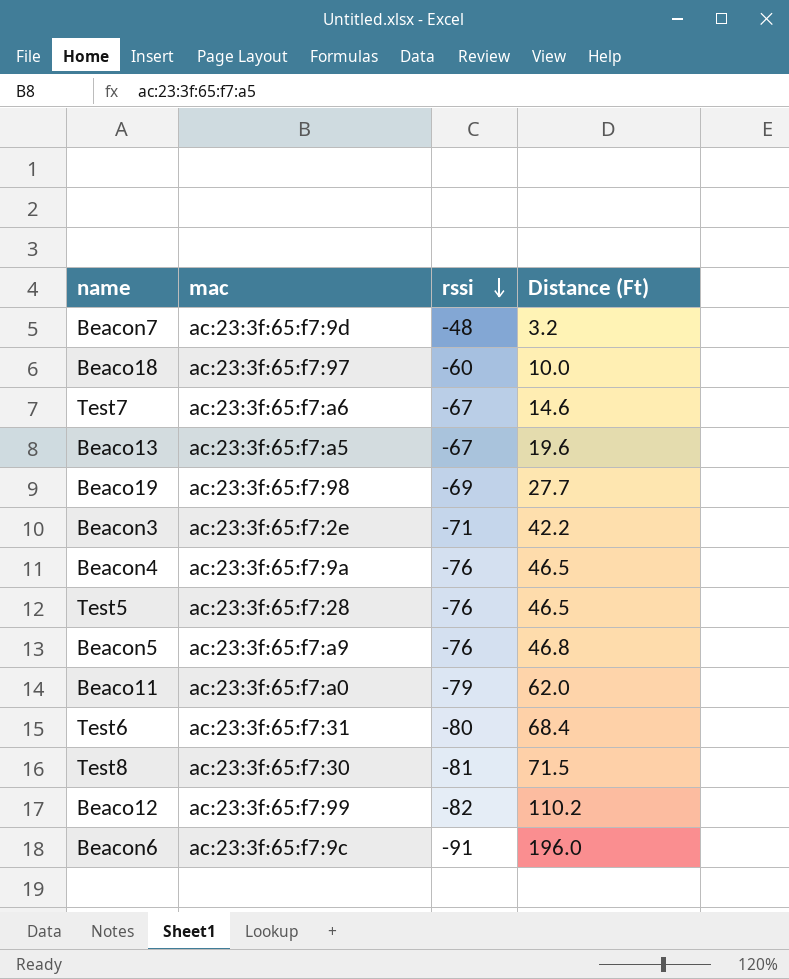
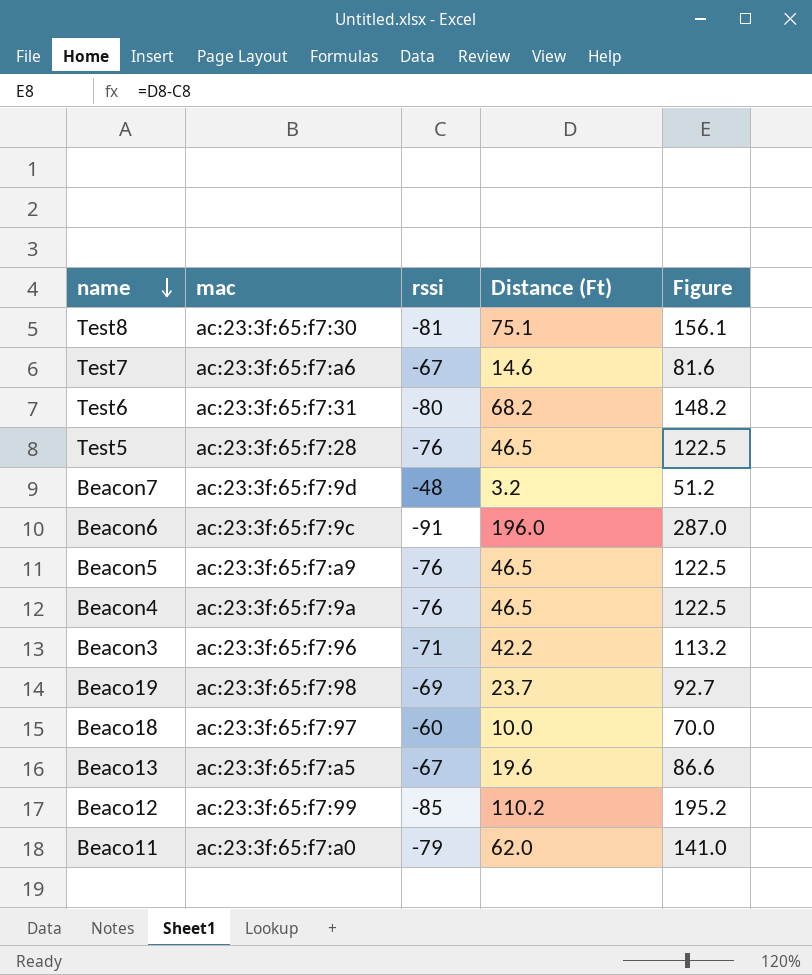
row order: rssi descending -> name descending
column Figure | formula: none -> [Distance (Ft)] - [rssi]
Test8 | Distance (Ft): 71.5 -> 75.1
Test6 | Distance (Ft): 68.4 -> 68.2
Beacon5 | Distance (Ft): 46.8 -> 46.5
Beacon3 | mac: ac:23:3f:65:f7:2e -> ac:23:3f:65:f7:96
Beaco19 | Distance (Ft): 27.7 -> 23.7
Beaco12 | rssi: -82 -> -85

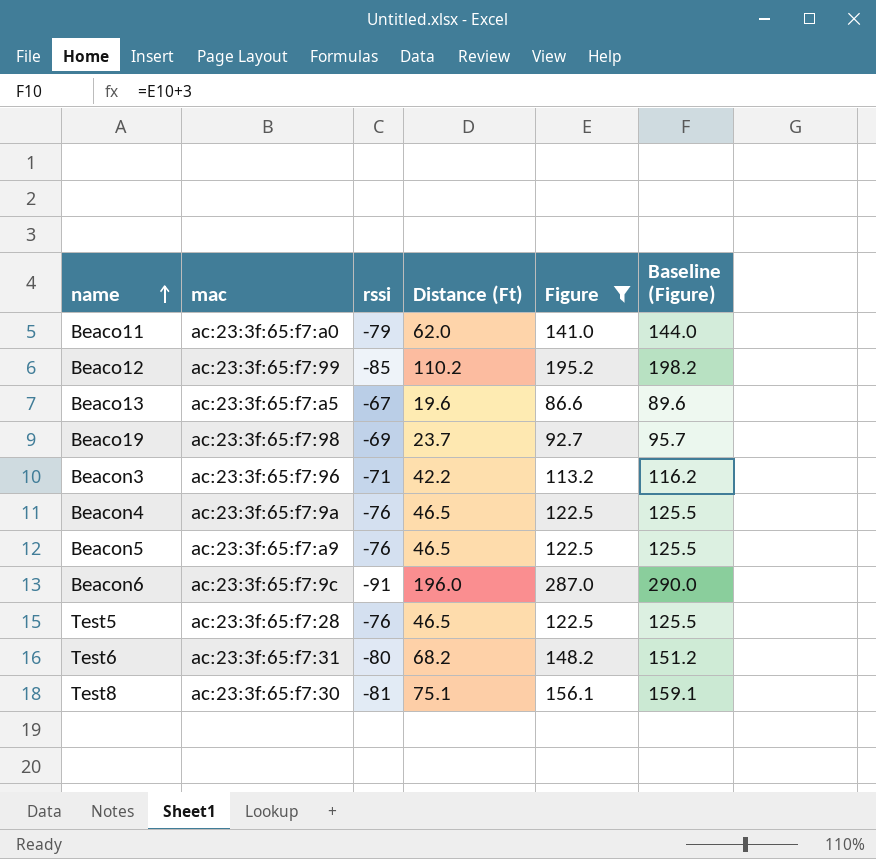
filter: none -> Figure >= 86.6
row order: name descending -> name ascending
column Baseline (Figure) | formula: none -> [Figure] + 3

